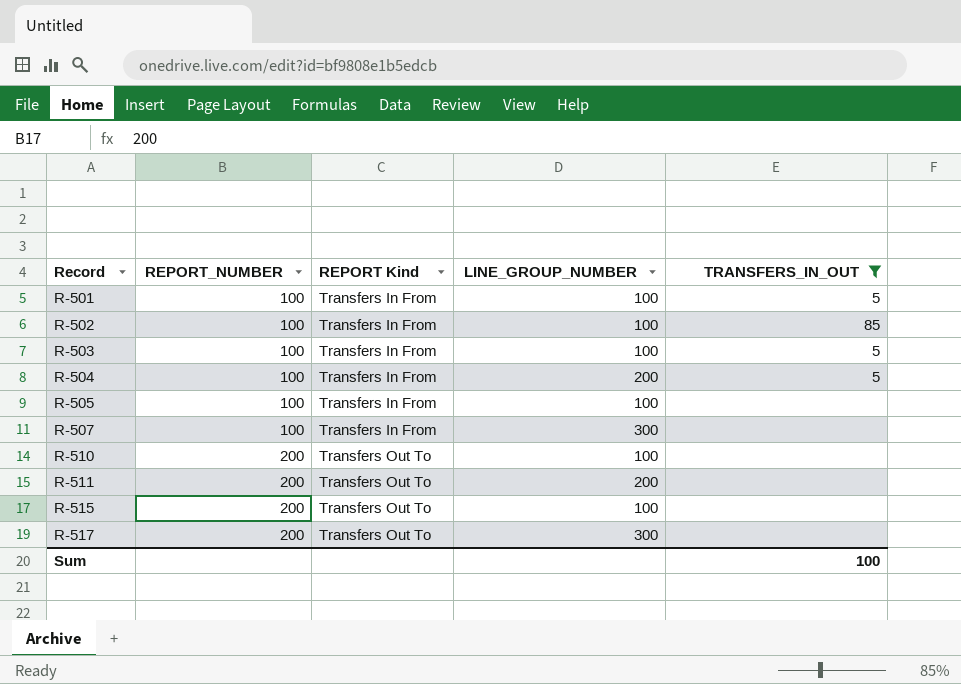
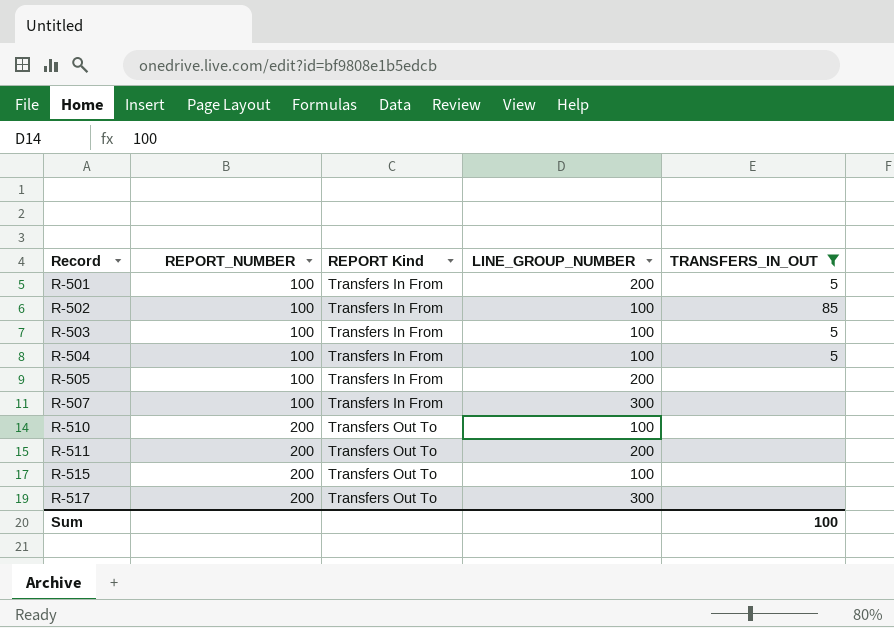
R-501 | LINE_GROUP_NUMBER: 100 -> 200
R-504 | LINE_GROUP_NUMBER: 200 -> 100
R-505 | LINE_GROUP_NUMBER: 100 -> 200

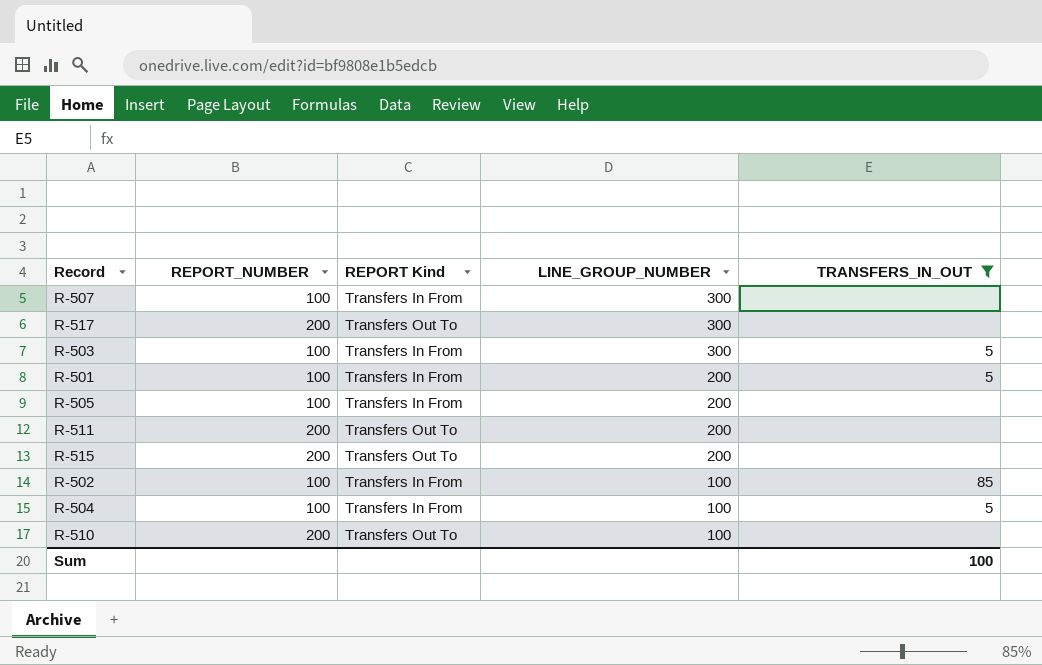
row order: Record ascending -> LINE_GROUP_NUMBER descending
R-503 | LINE_GROUP_NUMBER: 100 -> 300
R-515 | LINE_GROUP_NUMBER: 100 -> 200

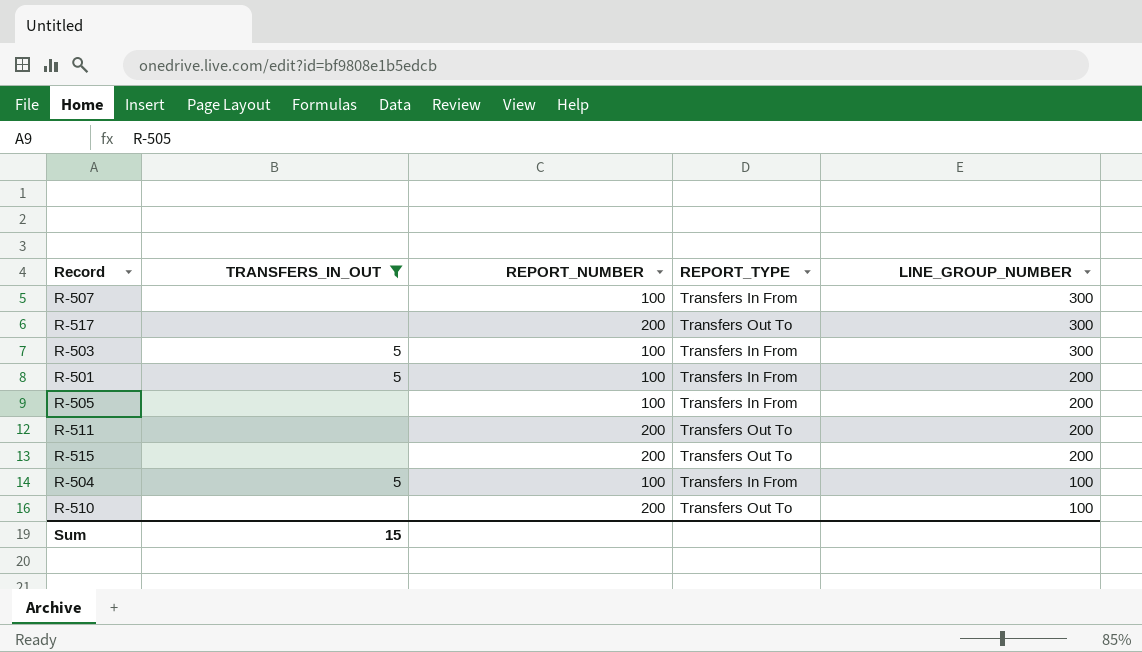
column TRANSFERS_IN_OUT | position: 5 -> 2
column name: REPORT Kind -> REPORT_TYPE
row R-502: 100 | Transfers In From | 100 | 85 -> none
Sum | TRANSFERS_IN_OUT: 100 -> 15

